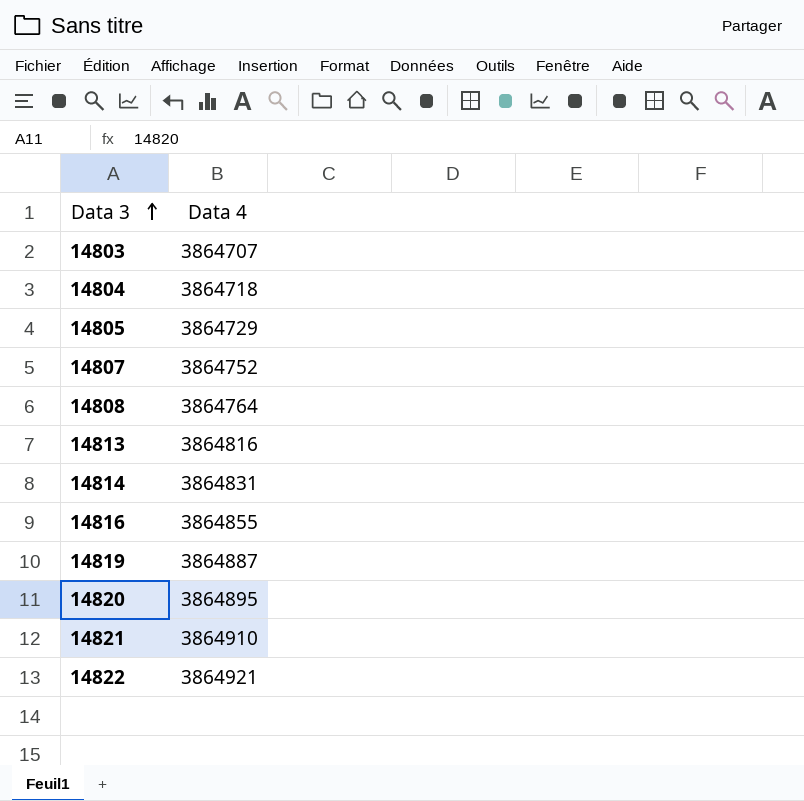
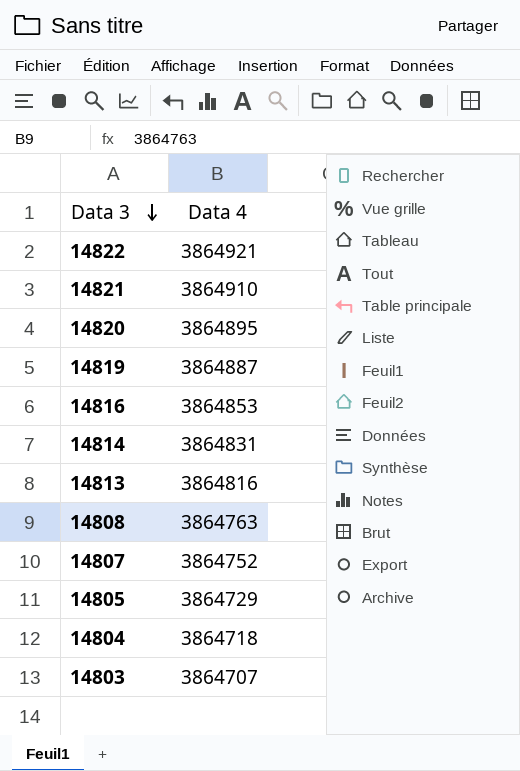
row order: Data 3 ascending -> Data 3 descending
14816 | Data 4: 3864855 -> 3864853
14808 | Data 4: 3864764 -> 3864763

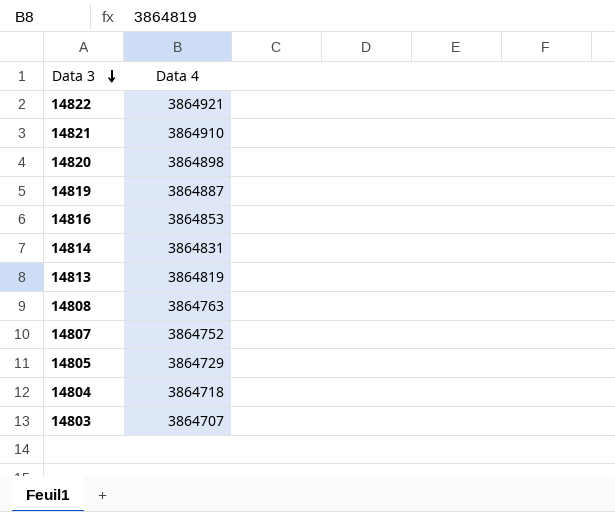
14820 | Data 4: 3864895 -> 3864898
14813 | Data 4: 3864816 -> 3864819

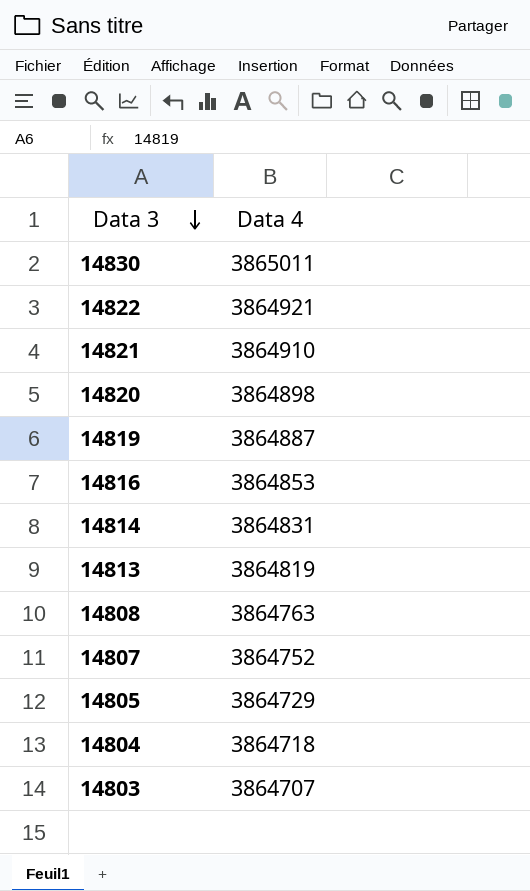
row 14830: none -> 3865011

